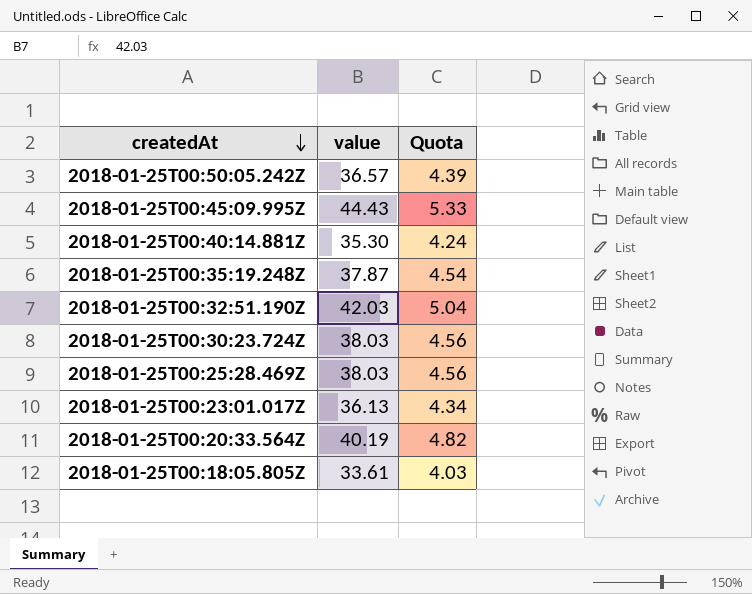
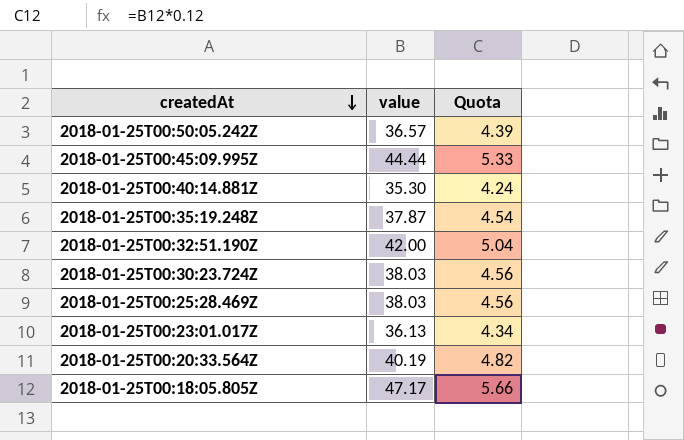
2018-01-25T00:45:09.995Z | value: 44.43 -> 44.44
2018-01-25T00:32:51.190Z | value: 42.03 -> 42.00
2018-01-25T00:18:05.805Z | value: 33.61 -> 47.17
2018-01-25T00:18:05.805Z | Quota: 4.03 -> 5.66

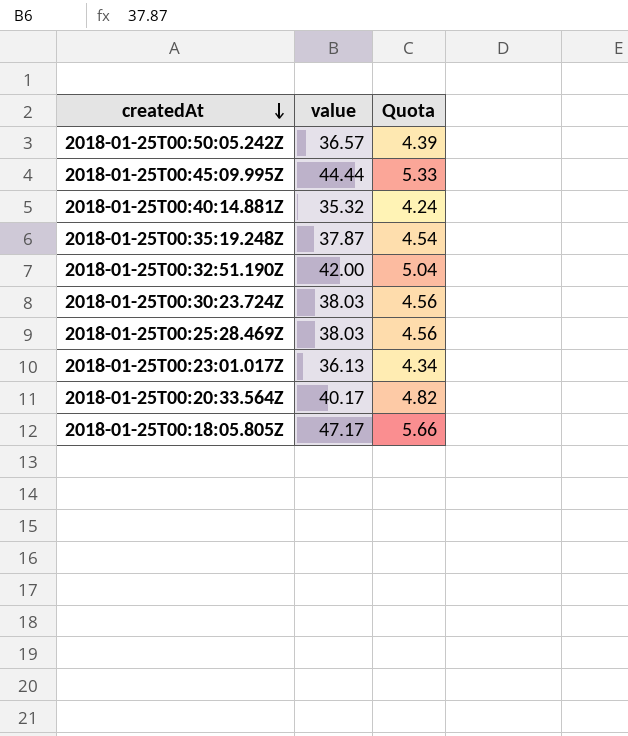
2018-01-25T00:40:14.881Z | value: 35.30 -> 35.32
2018-01-25T00:20:33.564Z | value: 40.19 -> 40.17

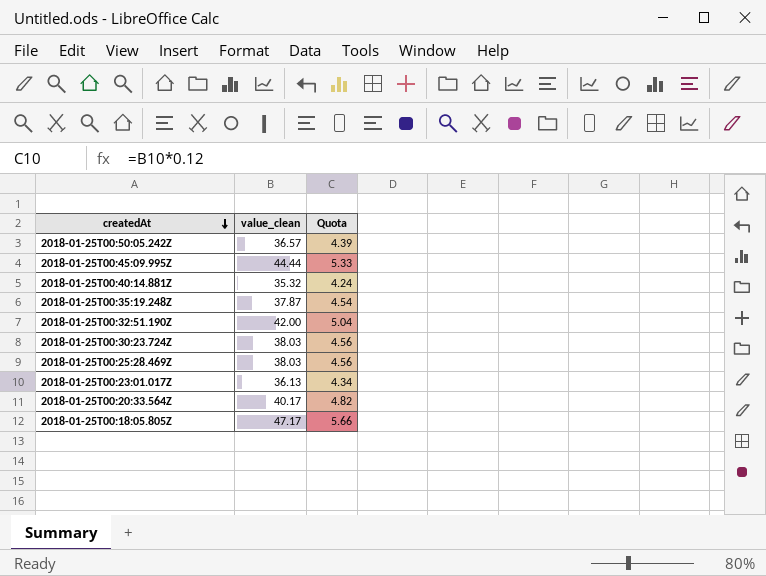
column name: value -> value_clean

